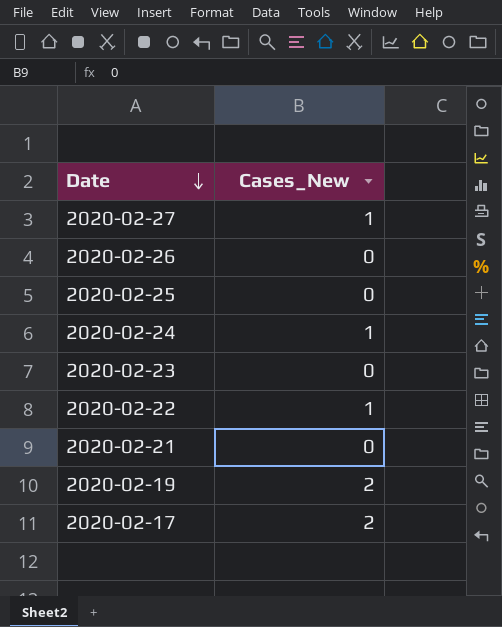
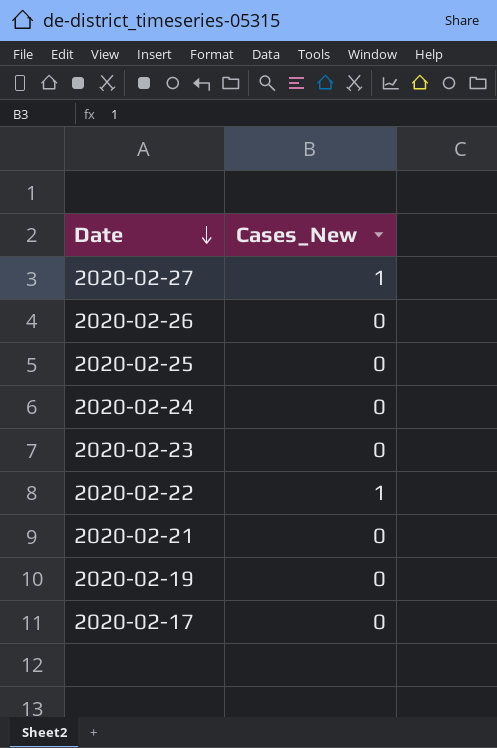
2020-02-24 | Cases_New: 1 -> 0
2020-02-19 | Cases_New: 2 -> 0
2020-02-17 | Cases_New: 2 -> 0

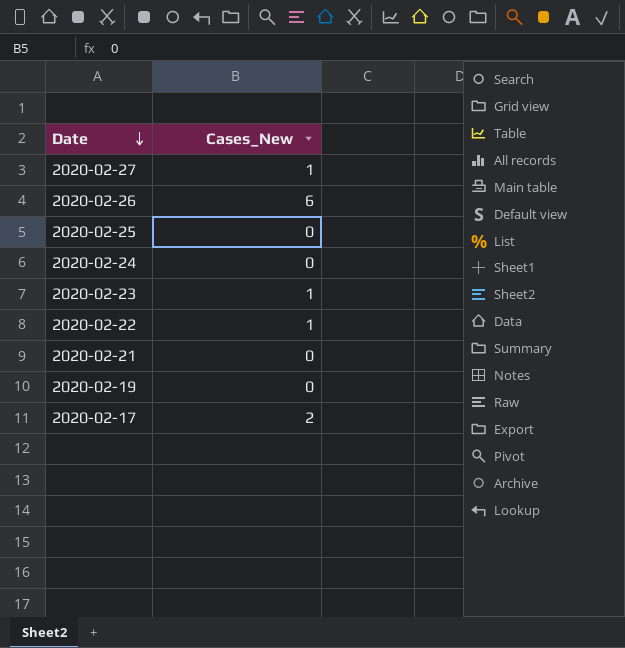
2020-02-26 | Cases_New: 0 -> 6
2020-02-23 | Cases_New: 0 -> 1
2020-02-17 | Cases_New: 0 -> 2

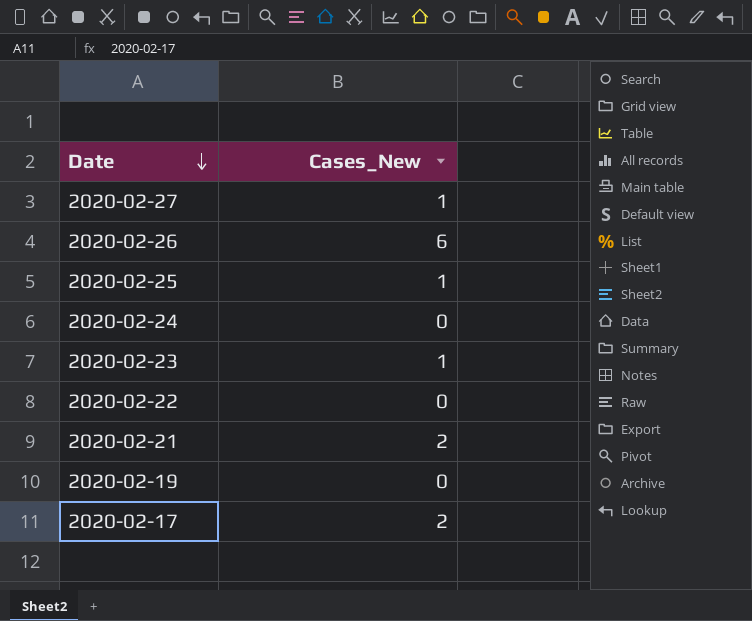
2020-02-25 | Cases_New: 0 -> 1
2020-02-22 | Cases_New: 1 -> 0
2020-02-21 | Cases_New: 0 -> 2

